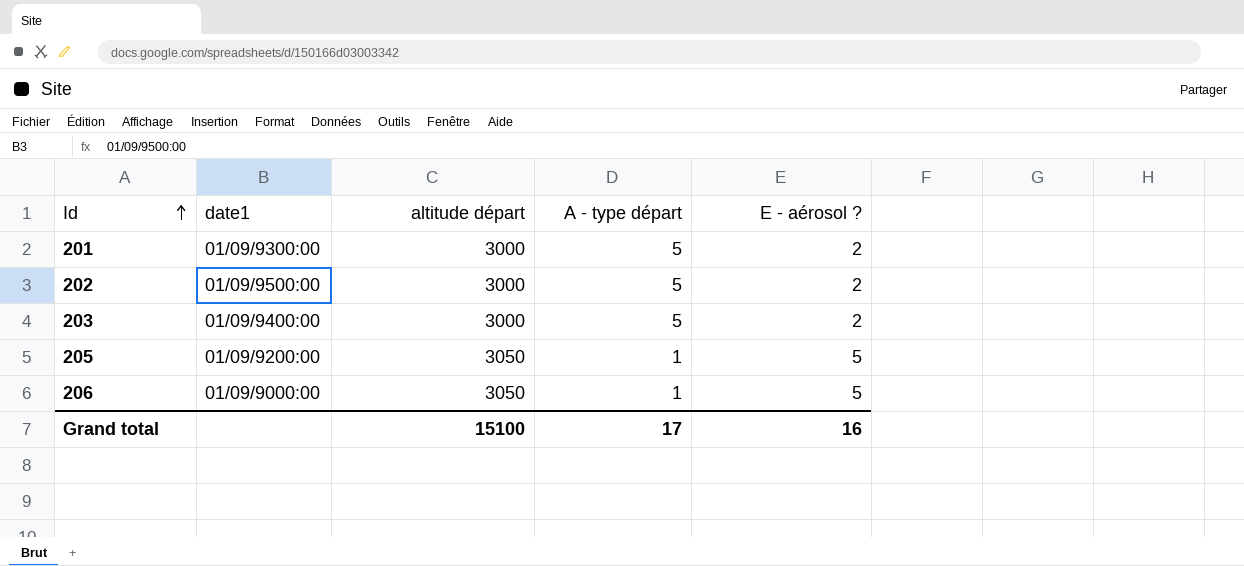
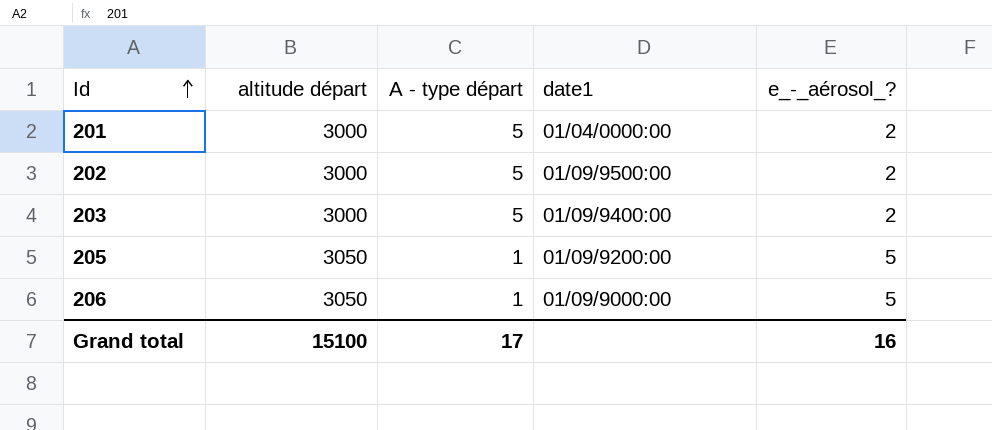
column date1 | position: 2 -> 4
column name: E - aérosol ? -> e_-_aérosol_?
201 | date1: 01/09/9300:00 -> 01/04/0000:00

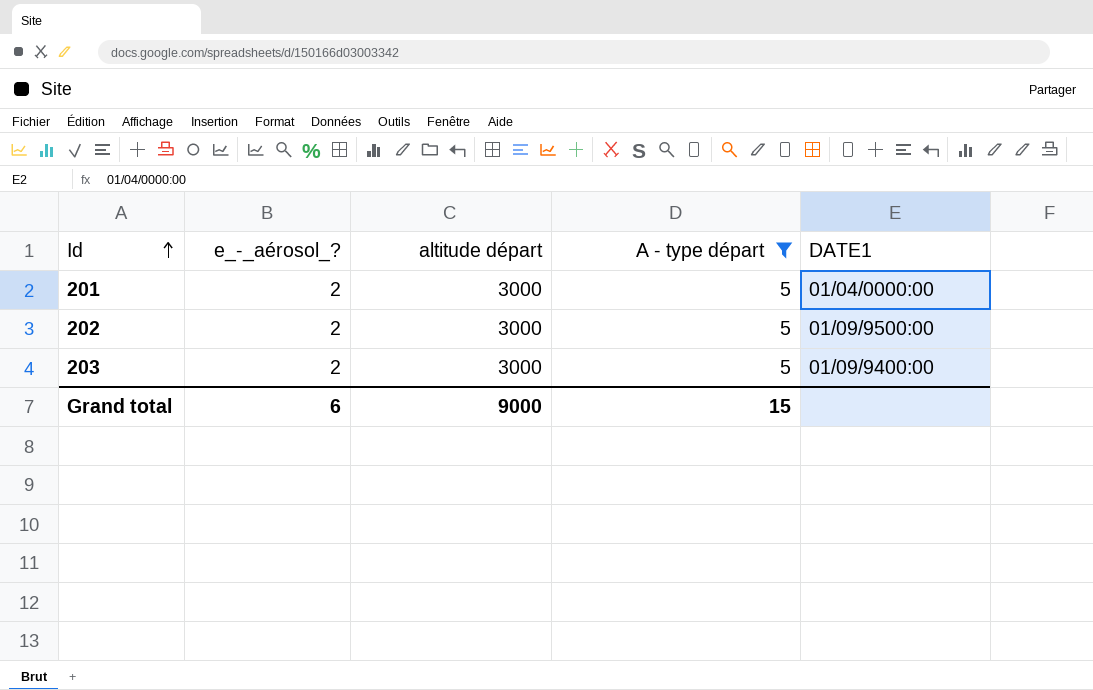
filter: none -> A - type départ = 5
column e_-_aérosol_? | position: 5 -> 2
column name: date1 -> DATE1
Grand total | e_-_aérosol_?: 16 -> 6
Grand total | altitude départ: 15100 -> 9000
Grand total | A - type départ: 17 -> 15

